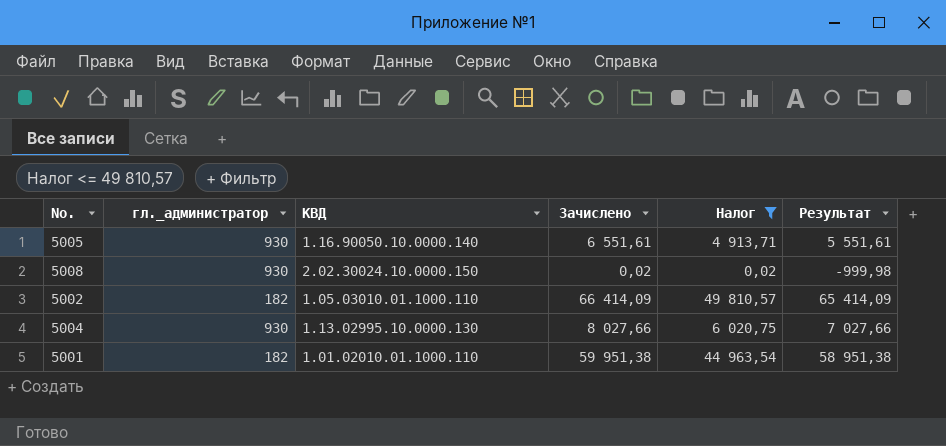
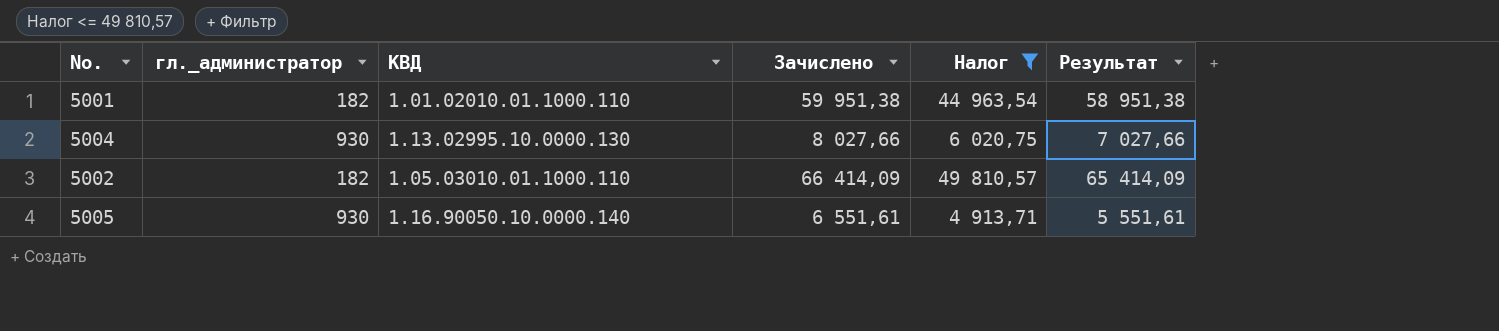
row order: КВД descending -> КВД ascending
row 5008: 930 | 2.02.30024.10.0000.150 | 0,02 | 0,02 | -999,98 -> none

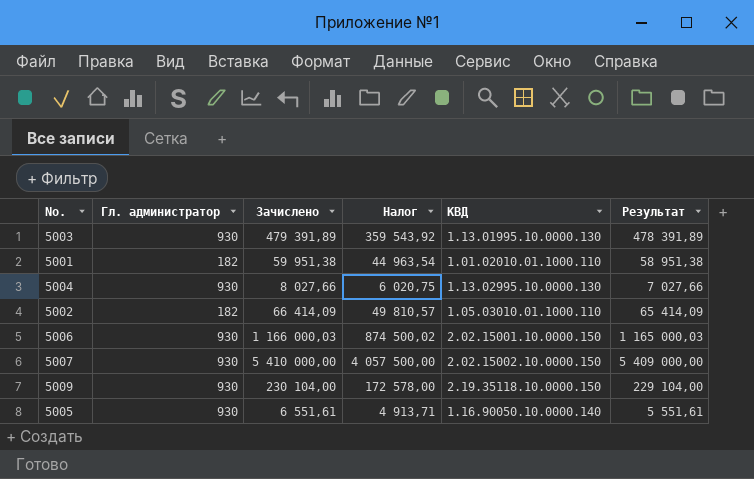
filter: Налог <= 49 810,57 -> none
column name: гл._администратор -> Гл. администратор
column КВД | position: 3 -> 5

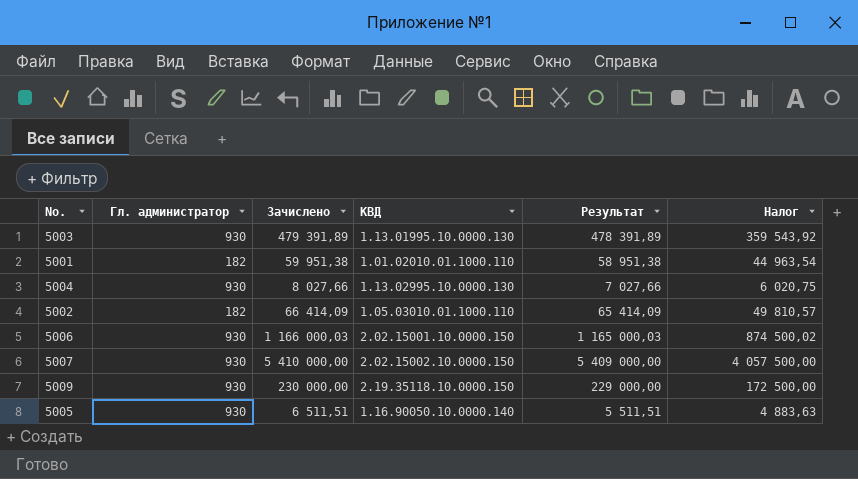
column Налог | position: 4 -> 6
5009 | Зачислено: 230 104,00 -> 230 000,00
5009 | Результат: 229 104,00 -> 229 000,00
5009 | Налог: 172 578,00 -> 172 500,00
5005 | Зачислено: 6 551,61 -> 6 511,51
5005 | Результат: 5 551,61 -> 5 511,51
5005 | Налог: 4 913,71 -> 4 883,63

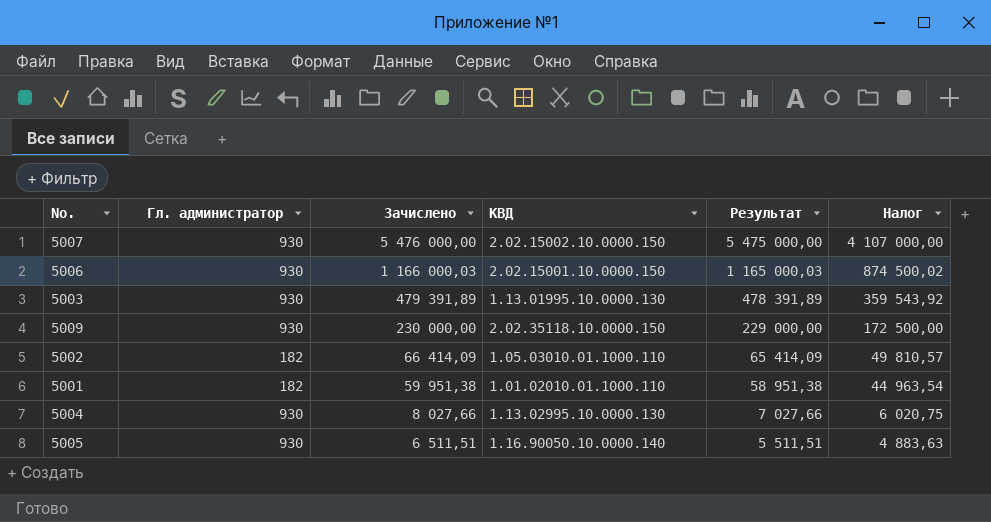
row order: КВД ascending -> Зачислено descending
5007 | Зачислено: 5 410 000,00 -> 5 476 000,00
5007 | Результат: 5 409 000,00 -> 5 475 000,00
5007 | Налог: 4 057 500,00 -> 4 107 000,00
5009 | КВД: 2.19.35118.10.0000.150 -> 2.02.35118.10.0000.150

